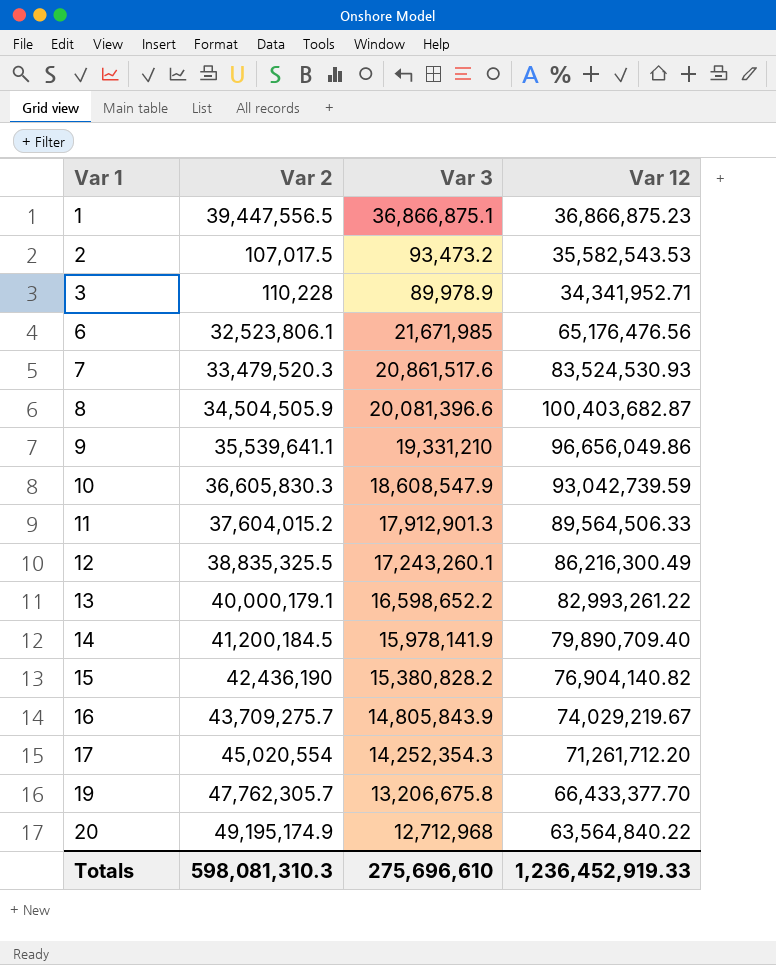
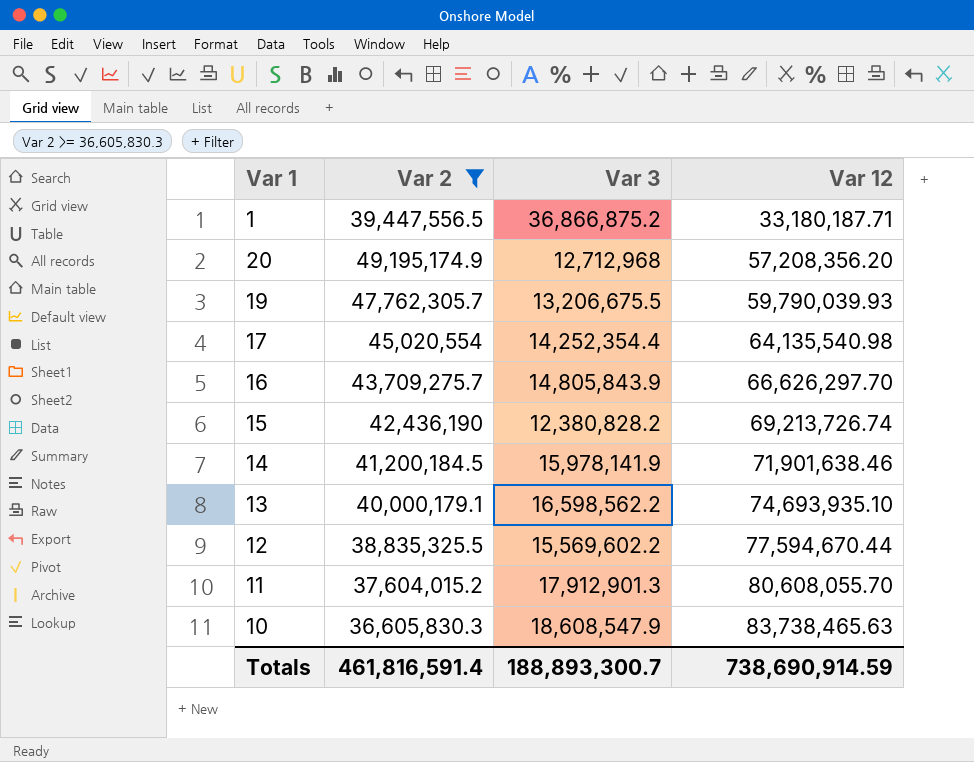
filter: none -> Var 2 >= 36,605,830.3
row order: Var 1 ascending -> Var 12 ascending
1 | Var 3: 36,866,875.1 -> 36,866,875.2
1 | Var 12: 36,866,875.23 -> 33,180,187.71
20 | Var 12: 63,564,840.22 -> 57,208,356.20
19 | Var 3: 13,206,675.8 -> 13,206,675.5
19 | Var 12: 66,433,377.70 -> 59,790,039.93
17 | Var 3: 14,252,354.3 -> 14,252,354.4
17 | Var 12: 71,261,712.20 -> 64,135,540.98
16 | Var 12: 74,029,219.67 -> 66,626,297.70
15 | Var 3: 15,380,828.2 -> 12,380,828.2
15 | Var 12: 76,904,140.82 -> 69,213,726.74
14 | Var 12: 79,890,709.40 -> 71,901,638.46
13 | Var 3: 16,598,652.2 -> 16,598,562.2
13 | Var 12: 82,993,261.22 -> 74,693,935.10
12 | Var 3: 17,243,260.1 -> 15,569,602.2
12 | Var 12: 86,216,300.49 -> 77,594,670.44
11 | Var 12: 89,564,506.33 -> 80,608,055.70
10 | Var 12: 93,042,739.59 -> 83,738,465.63
Totals | Var 2: 598,081,310.3 -> 461,816,591.4
Totals | Var 3: 275,696,610 -> 188,893,300.7
Totals | Var 12: 1,236,452,919.33 -> 738,690,914.59

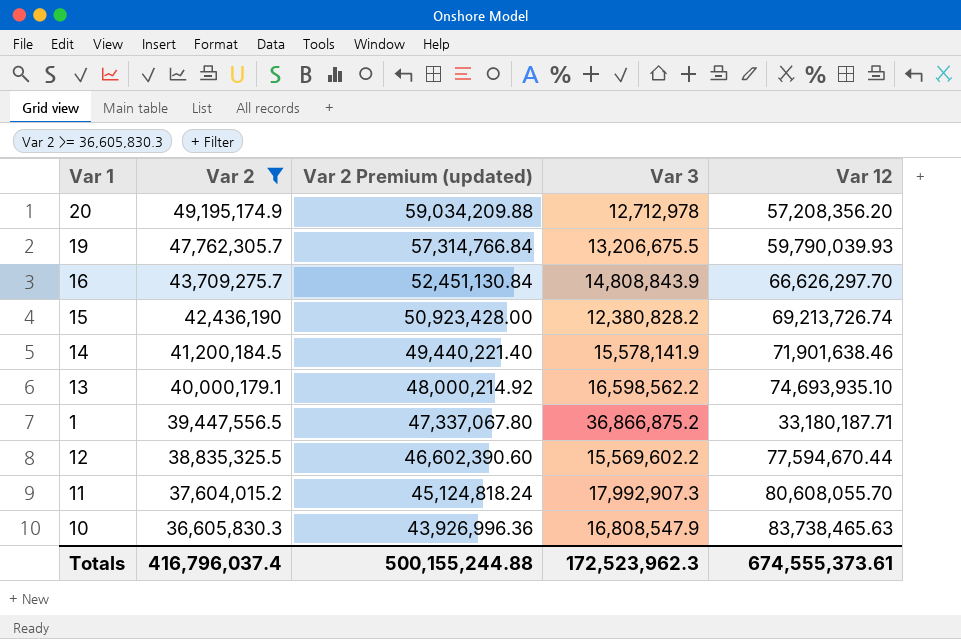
row order: Var 12 ascending -> Var 2 descending
column Var 2 Premium (updated) | formula: none -> [Var 2] * 1.2
row 17: 45,020,554 | 14,252,354.4 | 64,135,540.98 -> none
20 | Var 3: 12,712,968 -> 12,712,978
16 | Var 3: 14,805,843.9 -> 14,808,843.9
14 | Var 3: 15,978,141.9 -> 15,578,141.9
11 | Var 3: 17,912,901.3 -> 17,992,907.3
10 | Var 3: 18,608,547.9 -> 16,808,547.9
Totals | Var 2: 461,816,591.4 -> 416,796,037.4
Totals | Var 3: 188,893,300.7 -> 172,523,962.3
Totals | Var 12: 738,690,914.59 -> 674,555,373.61

